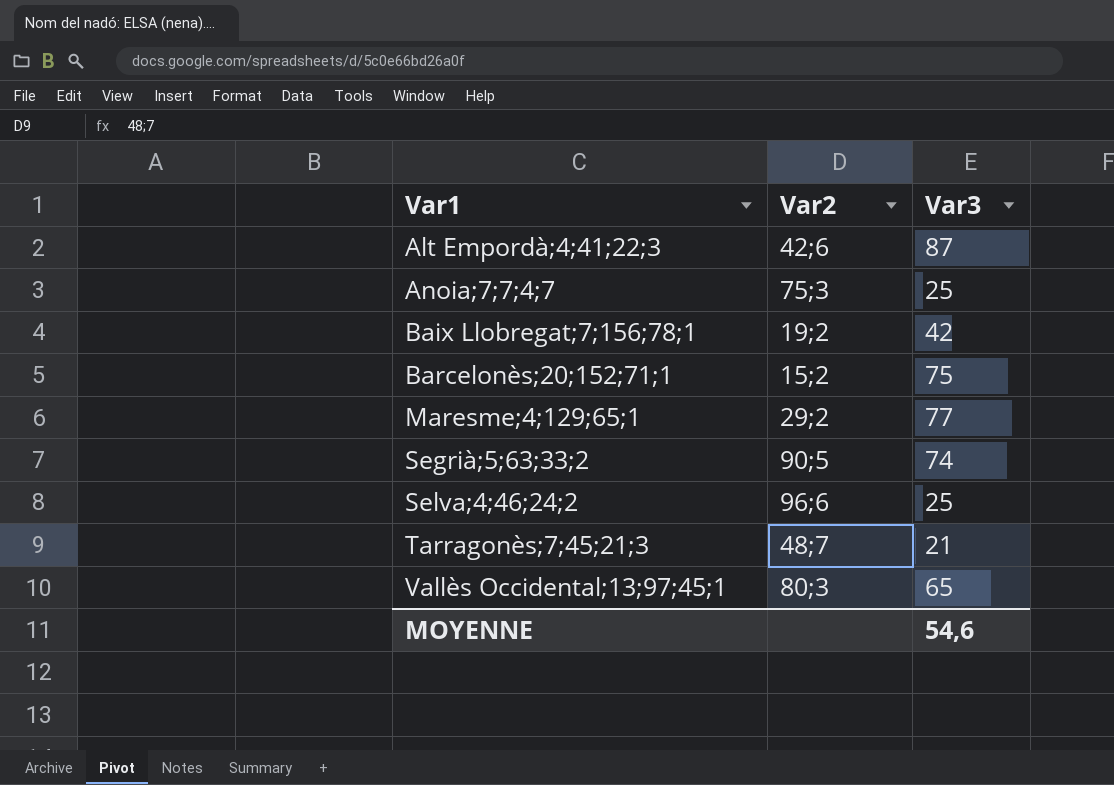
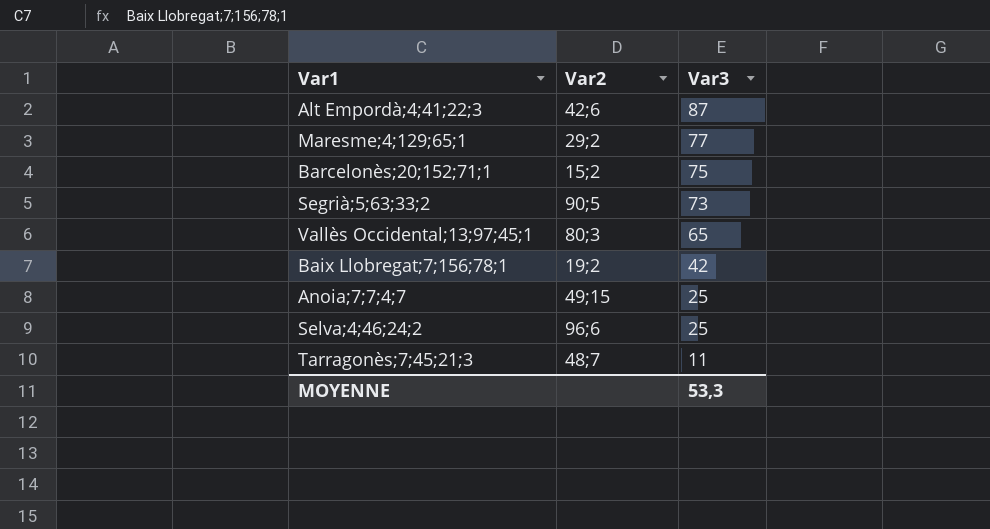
row order: Var1 ascending -> Var3 descending
Segrià;5;63;33;2 | Var3: 74 -> 73
Anoia;7;7;4;7 | Var2: 75;3 -> 49;15
Tarragonès;7;45;21;3 | Var3: 21 -> 11
MOYENNE | Var3: 54,6 -> 53,3

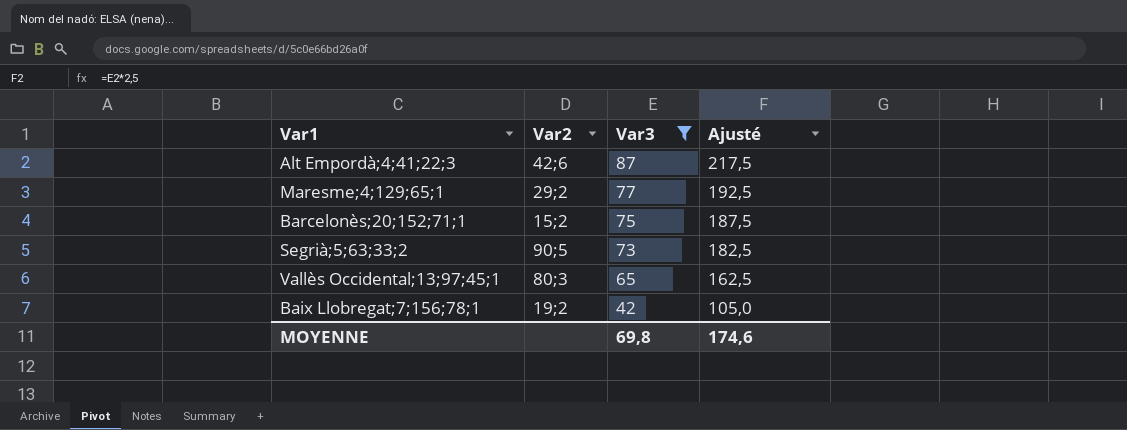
filter: none -> Var3 >= 42
column Ajusté | formula: none -> [Var3] * 2,5
MOYENNE | Var3: 53,3 -> 69,8

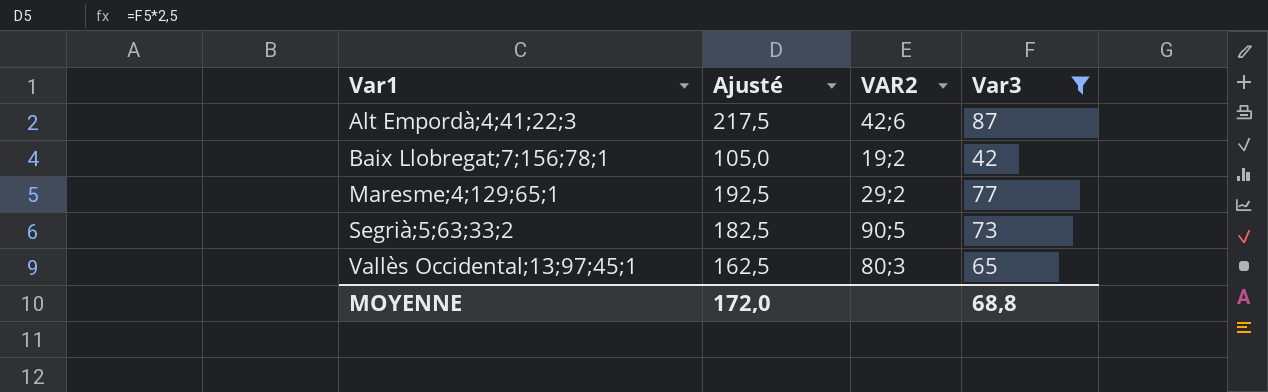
row order: Var3 descending -> Var1 ascending
column Ajusté | position: 4 -> 2
column name: Var2 -> VAR2
row Barcelonès;20;152;71;1: 15;2 | 75 | 187,5 -> none
MOYENNE | Ajusté: 174,6 -> 172,0
MOYENNE | Var3: 69,8 -> 68,8

